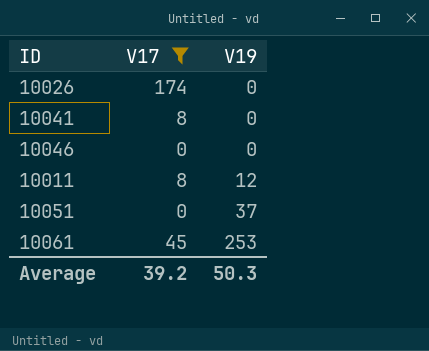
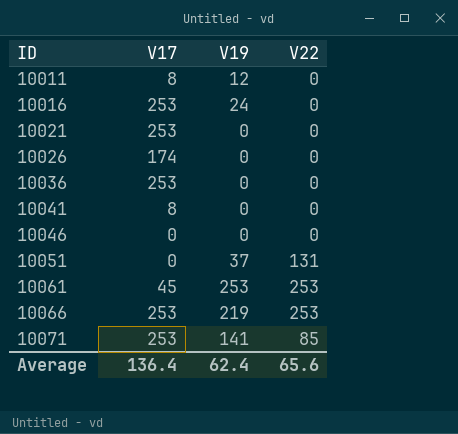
filter: V17 != 253 -> none
row order: V19 ascending -> ID ascending
column V22 | position: none -> 4
Average | V17: 39.2 -> 136.4
Average | V19: 50.3 -> 62.4

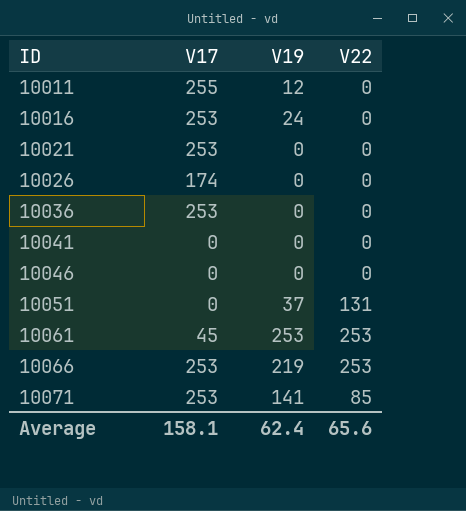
10011 | V17: 8 -> 255
10041 | V17: 8 -> 0
Average | V17: 136.4 -> 158.1

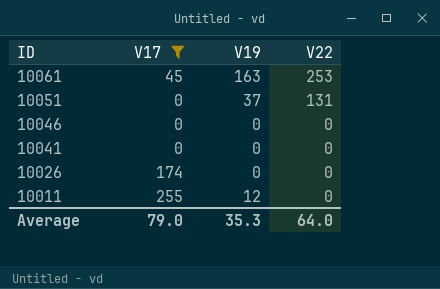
filter: none -> V17 != 253
row order: ID ascending -> ID descending
10061 | V19: 253 -> 163
Average | V17: 158.1 -> 79.0
Average | V19: 62.4 -> 35.3
Average | V22: 65.6 -> 64.0

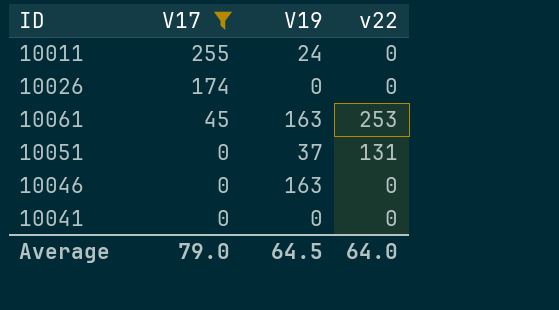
row order: ID descending -> V17 descending
column name: V22 -> v22
10011 | V19: 12 -> 24
10046 | V19: 0 -> 163
Average | V19: 35.3 -> 64.5

